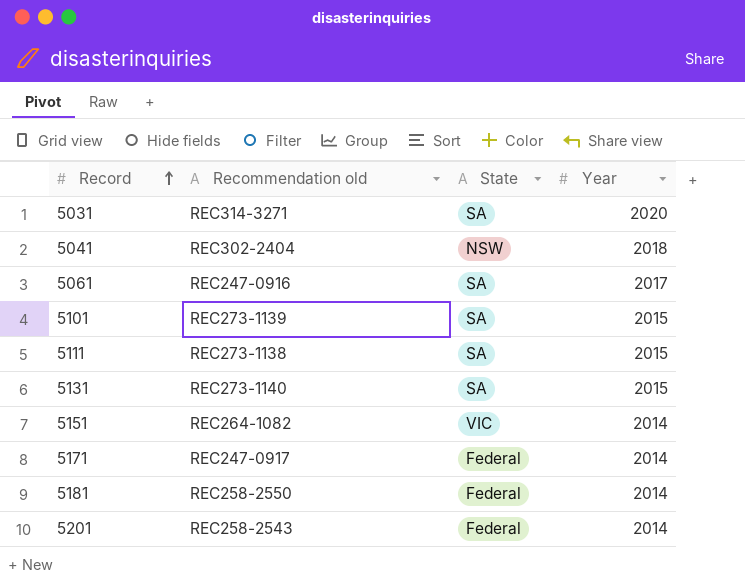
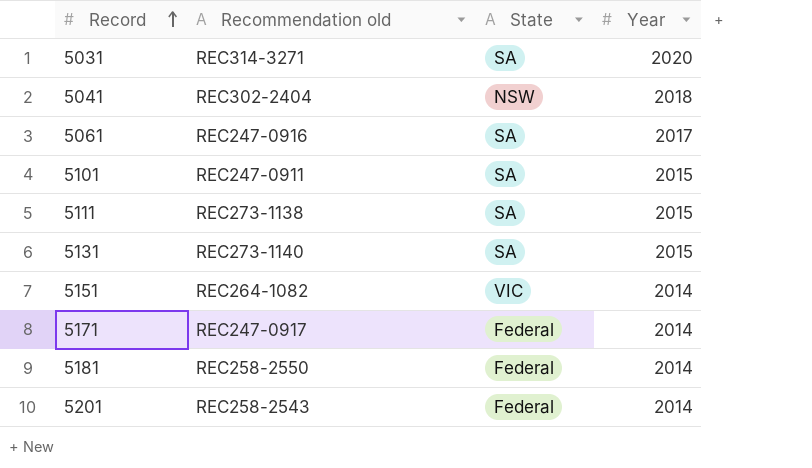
5101 | Recommendation old: REC273-1139 -> REC247-0911

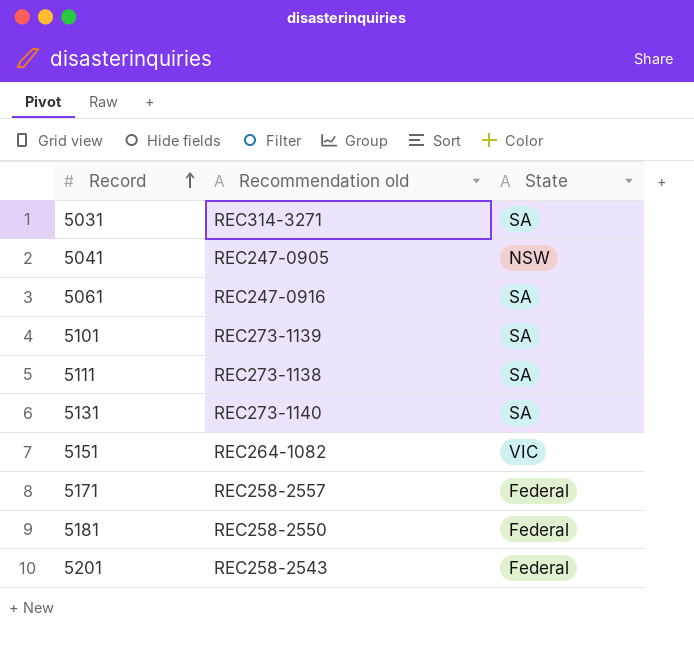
column Year | position: 4 -> none
5041 | Recommendation old: REC302-2404 -> REC247-0905
5101 | Recommendation old: REC247-0911 -> REC273-1139
5171 | Recommendation old: REC247-0917 -> REC258-2557

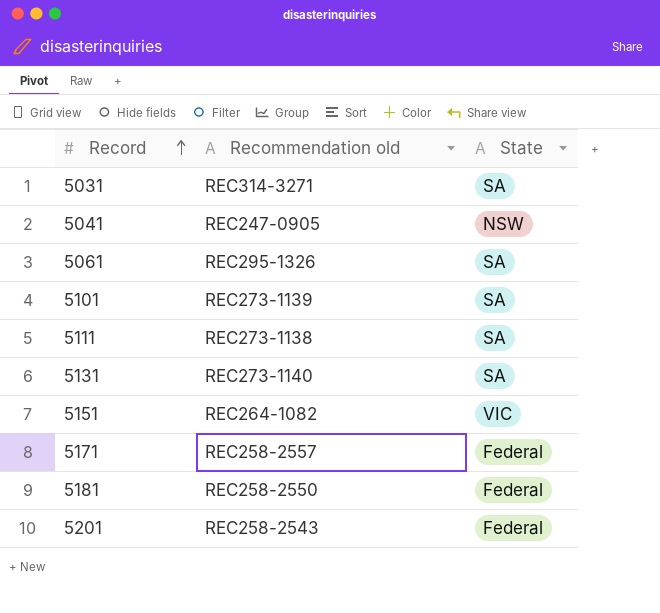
5061 | Recommendation old: REC247-0916 -> REC295-1326

